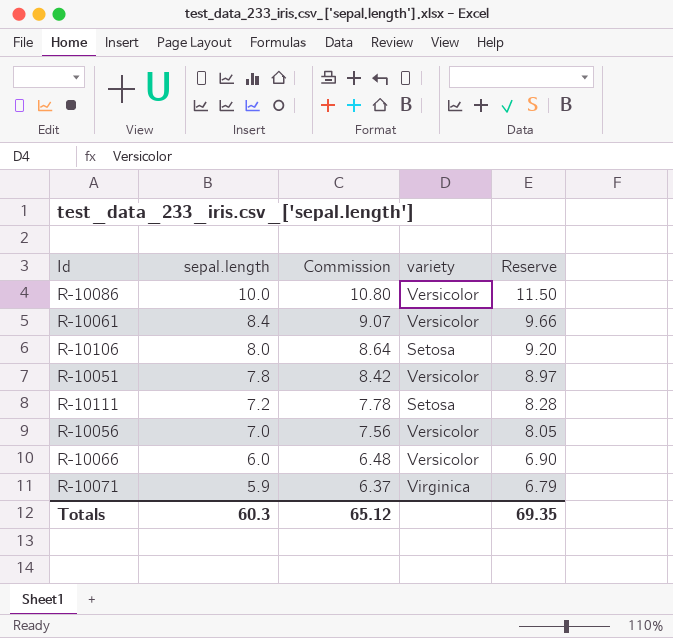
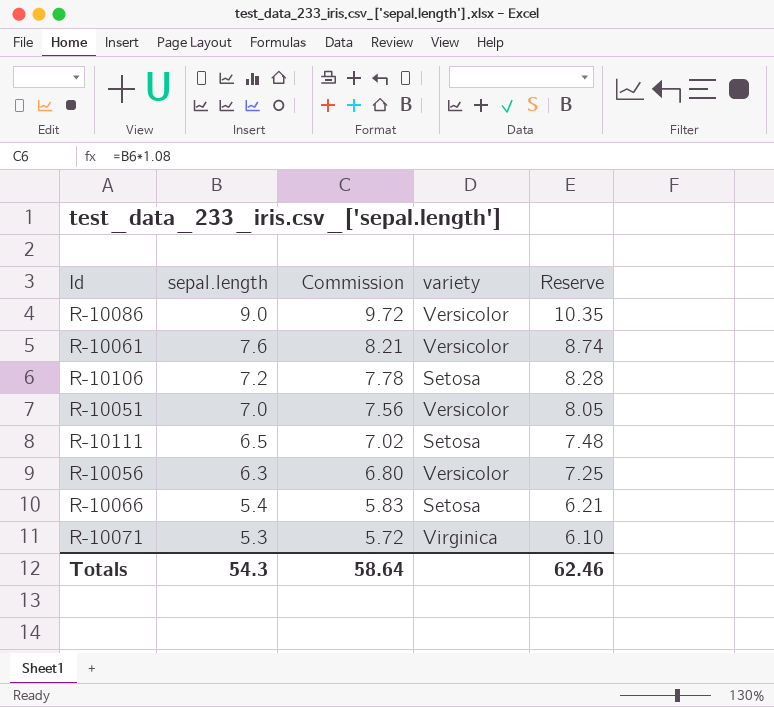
R-10086 | sepal.length: 10.0 -> 9.0
R-10086 | Commission: 10.80 -> 9.72
R-10086 | Reserve: 11.50 -> 10.35
R-10061 | sepal.length: 8.4 -> 7.6
R-10061 | Commission: 9.07 -> 8.21
R-10061 | Reserve: 9.66 -> 8.74
R-10106 | sepal.length: 8.0 -> 7.2
R-10106 | Commission: 8.64 -> 7.78
R-10106 | Reserve: 9.20 -> 8.28
R-10051 | sepal.length: 7.8 -> 7.0
R-10051 | Commission: 8.42 -> 7.56
R-10051 | Reserve: 8.97 -> 8.05
R-10111 | sepal.length: 7.2 -> 6.5
R-10111 | Commission: 7.78 -> 7.02
R-10111 | Reserve: 8.28 -> 7.48
R-10056 | sepal.length: 7.0 -> 6.3
R-10056 | Commission: 7.56 -> 6.80
R-10056 | Reserve: 8.05 -> 7.25
R-10066 | sepal.length: 6.0 -> 5.4
R-10066 | Commission: 6.48 -> 5.83
R-10066 | variety: Versicolor -> Setosa
R-10066 | Reserve: 6.90 -> 6.21
R-10071 | sepal.length: 5.9 -> 5.3
R-10071 | Commission: 6.37 -> 5.72
R-10071 | Reserve: 6.79 -> 6.10
Totals | sepal.length: 60.3 -> 54.3
Totals | Commission: 65.12 -> 58.64
Totals | Reserve: 69.35 -> 62.46

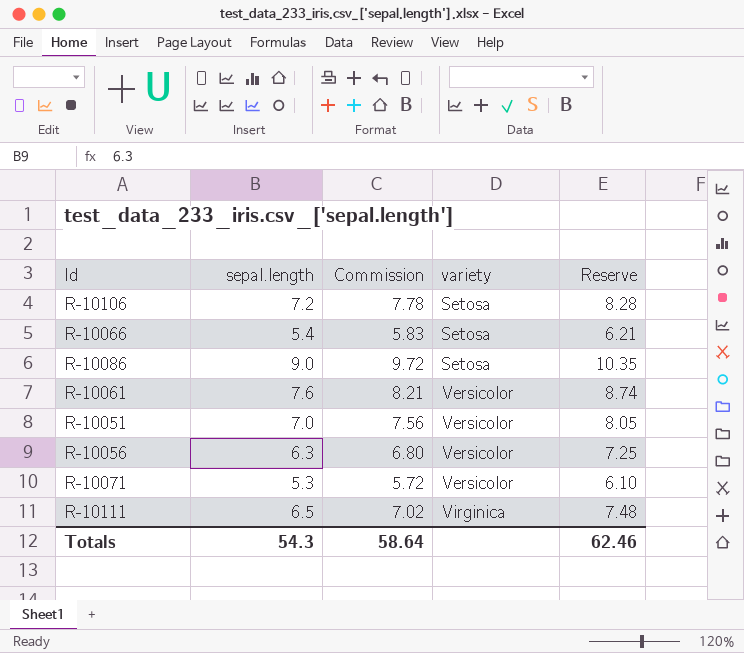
row order: sepal.length descending -> variety ascending
R-10086 | variety: Versicolor -> Setosa
R-10071 | variety: Virginica -> Versicolor
R-10111 | variety: Setosa -> Virginica

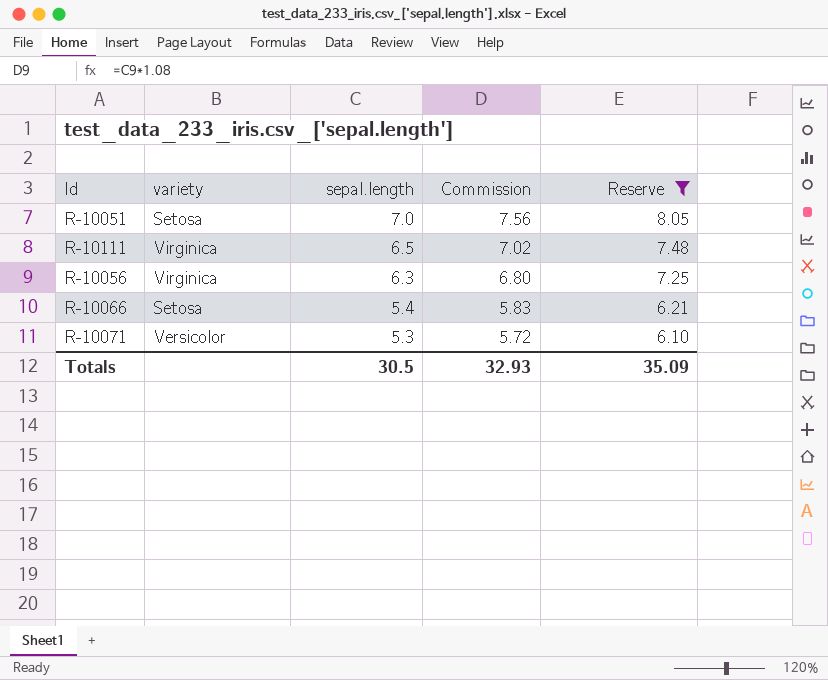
filter: none -> Reserve <= 8.05
row order: variety ascending -> sepal.length descending
column variety | position: 4 -> 2
R-10051 | variety: Versicolor -> Setosa
R-10056 | variety: Versicolor -> Virginica
Totals | sepal.length: 54.3 -> 30.5
Totals | Commission: 58.64 -> 32.93
Totals | Reserve: 62.46 -> 35.09

